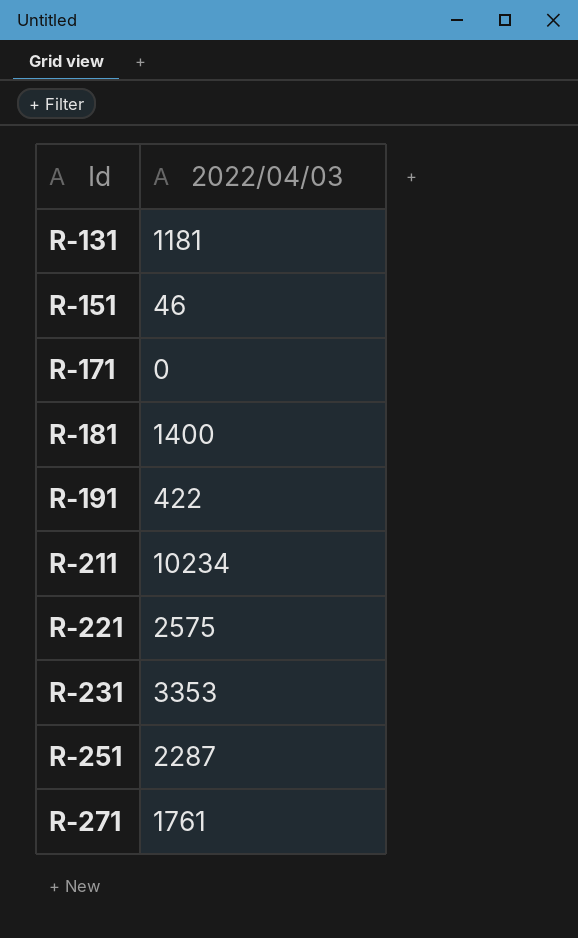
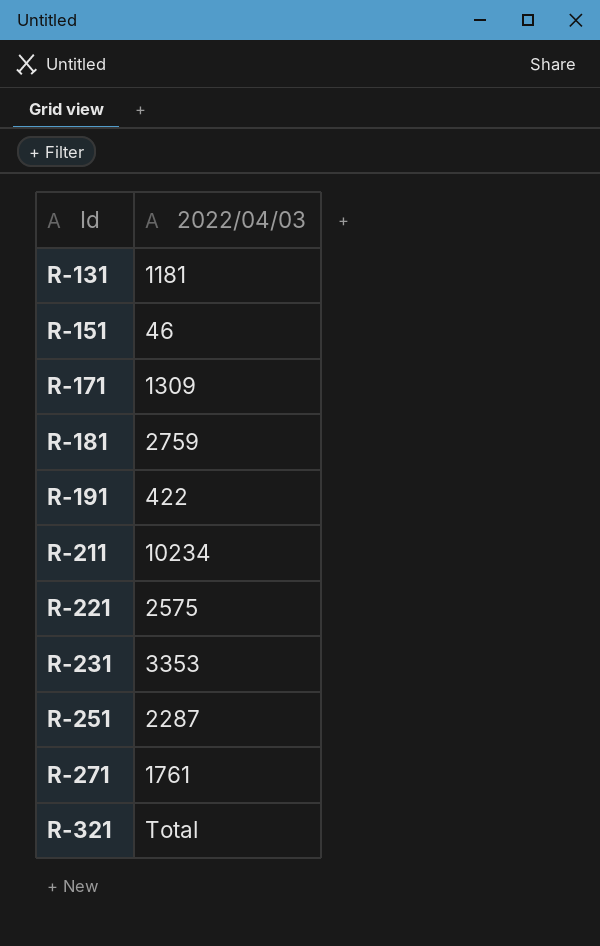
R-171 | 2022/04/03: 0 -> 1309
R-181 | 2022/04/03: 1400 -> 2759
row R-321: none -> Total

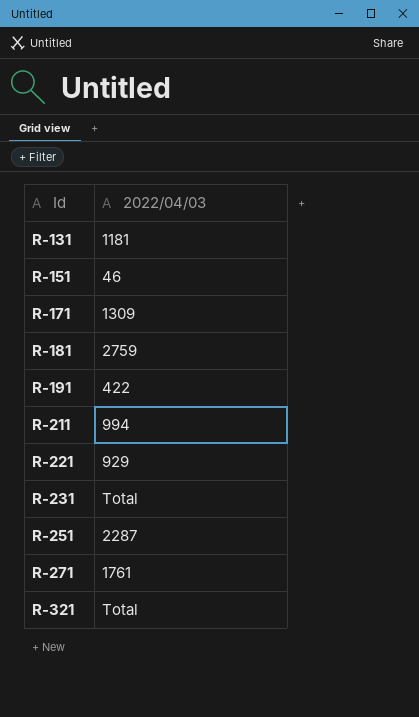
R-211 | 2022/04/03: 10234 -> 994
R-221 | 2022/04/03: 2575 -> 929
R-231 | 2022/04/03: 3353 -> Total

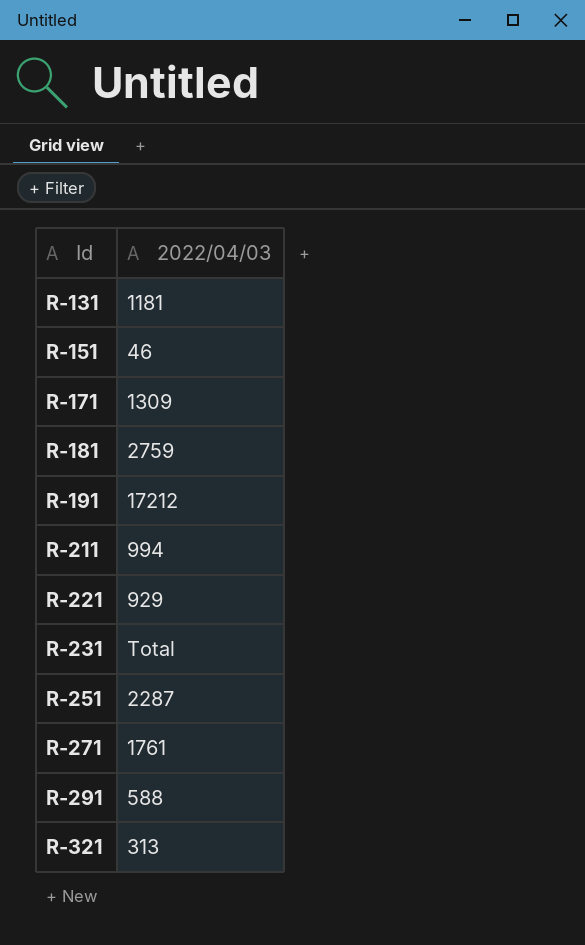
R-191 | 2022/04/03: 422 -> 17212
row R-291: none -> 588
R-321 | 2022/04/03: Total -> 313

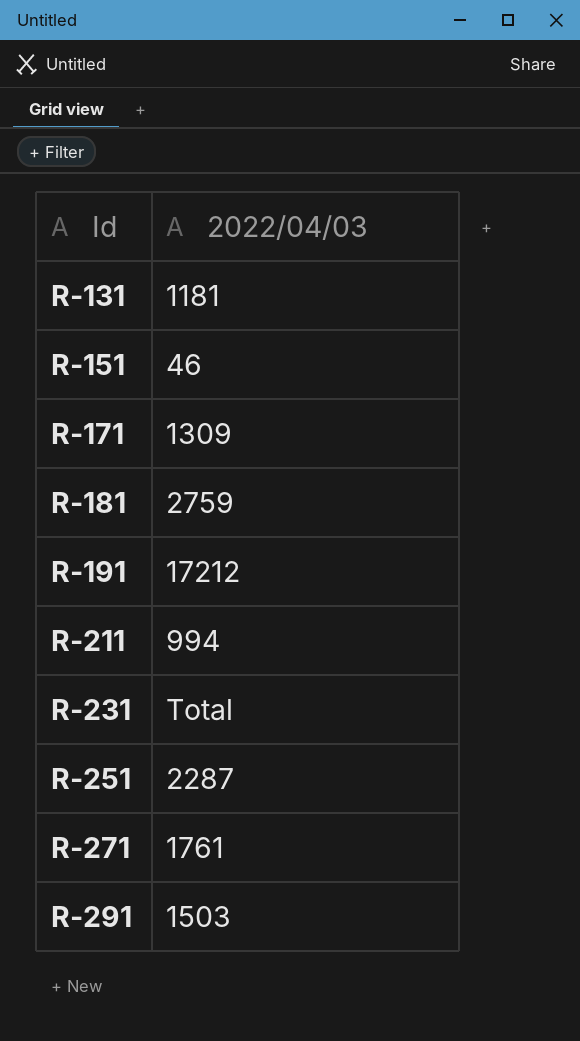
row R-221: 929 -> none
row R-321: 313 -> none
R-291 | 2022/04/03: 588 -> 1503

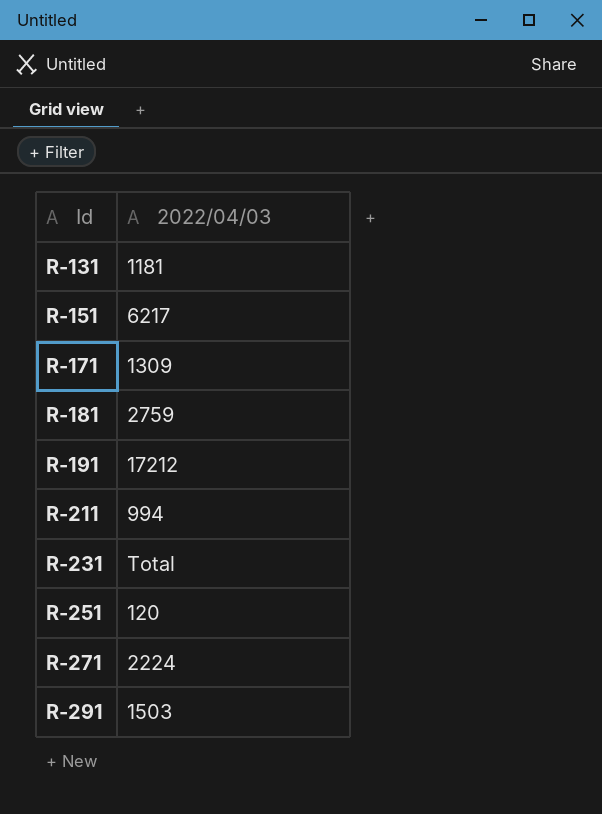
R-151 | 2022/04/03: 46 -> 6217
R-251 | 2022/04/03: 2287 -> 120
R-271 | 2022/04/03: 1761 -> 2224

